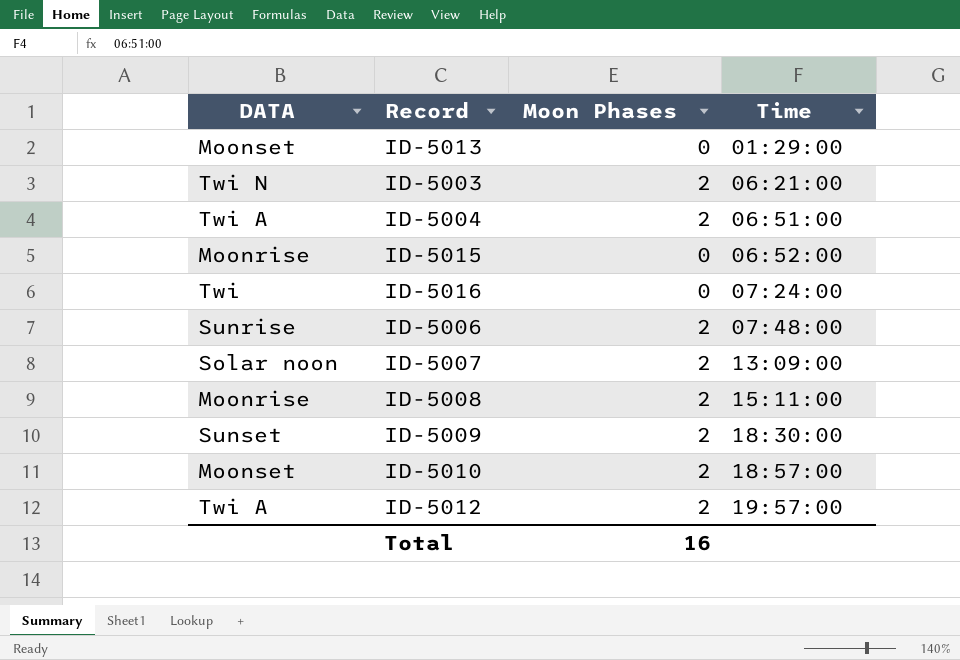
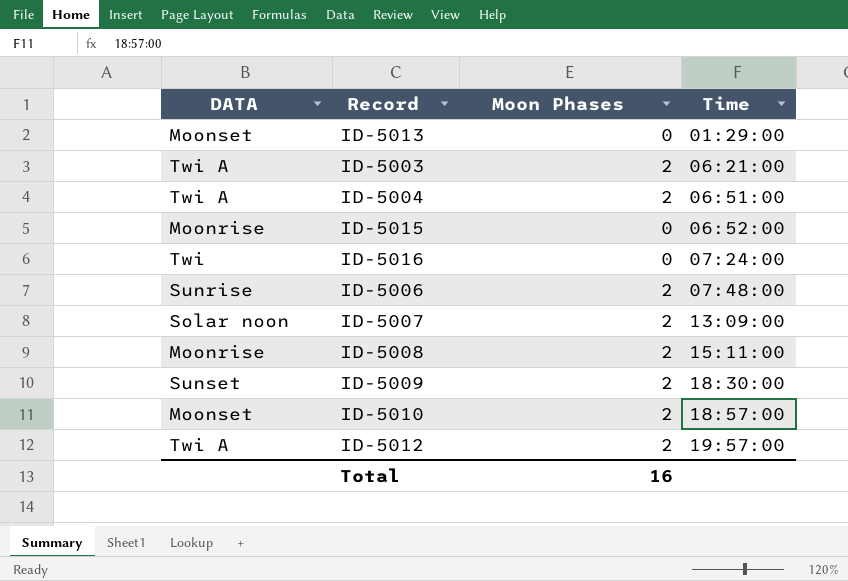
ID-5003 | DATA: Twi N -> Twi A

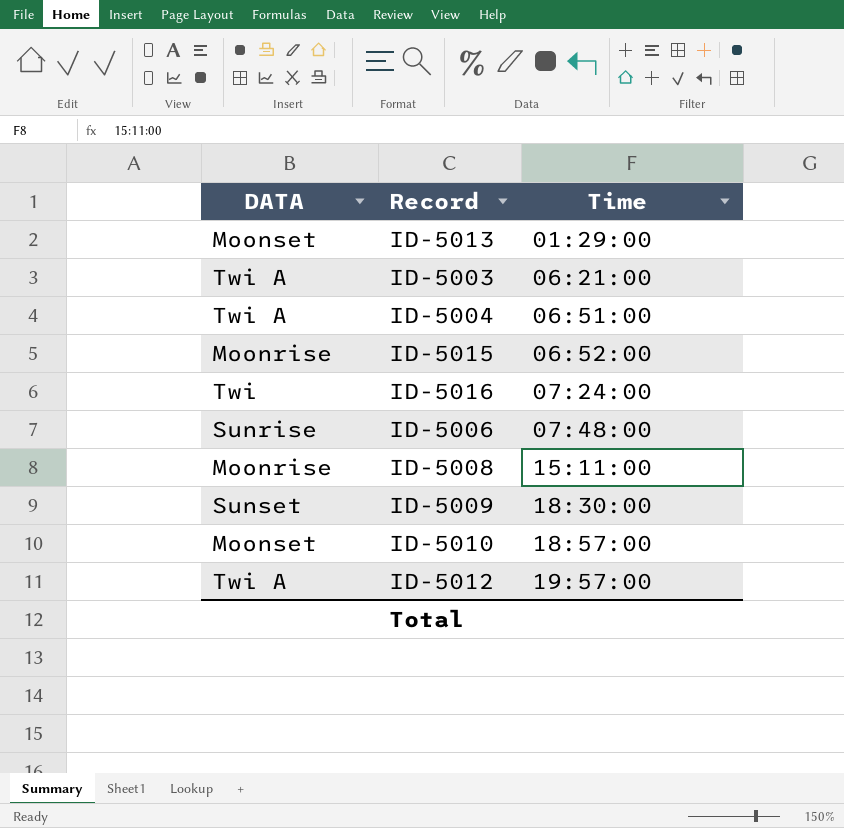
column Moon Phases | position: 3 -> none
row ID-5007: Solar noon | 2 | 13:09:00 -> none

